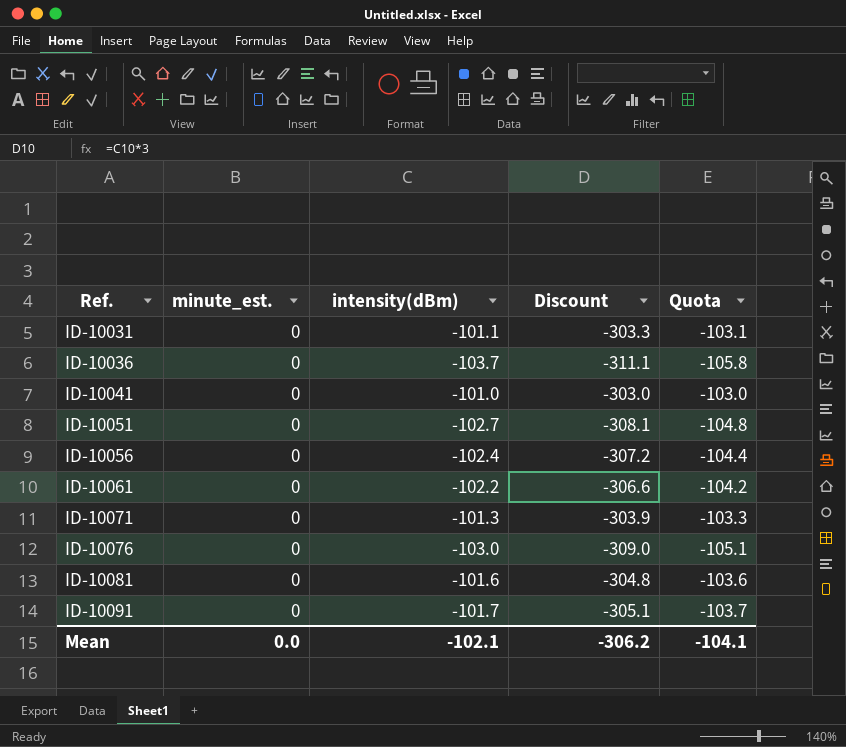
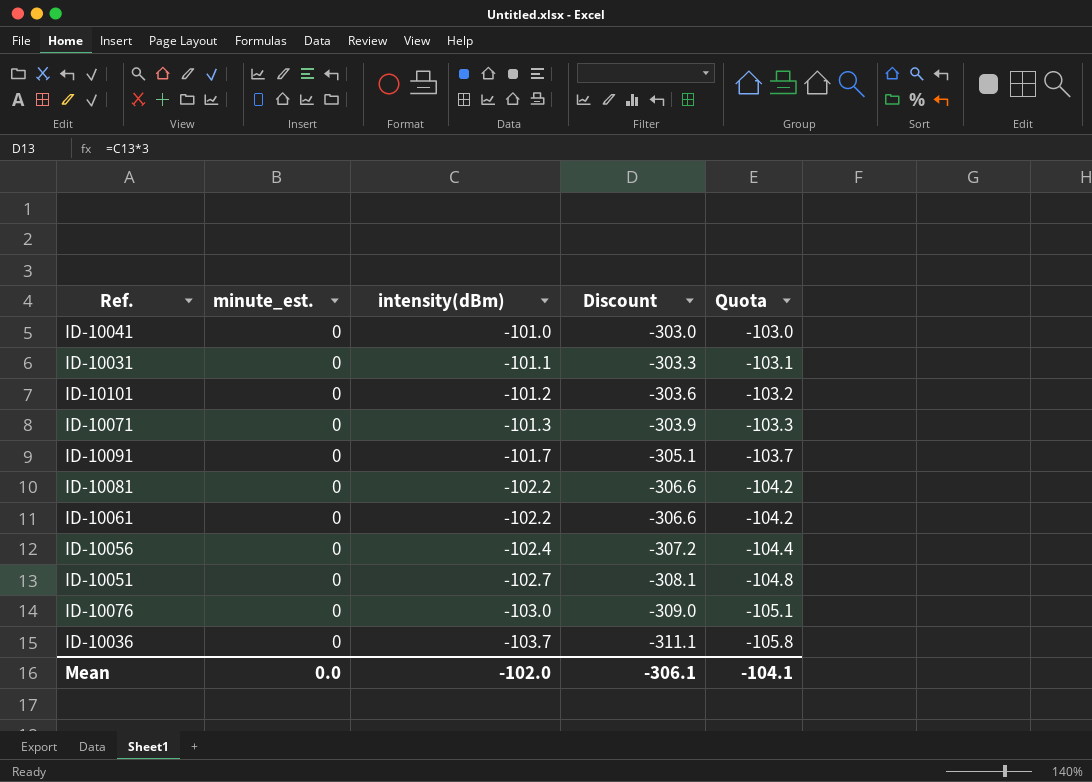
row order: Ref. ascending -> intensity(dBm) descending
row ID-10101: none -> 0 | -101.2 | -303.6 | -103.2
ID-10081 | intensity(dBm): -101.6 -> -102.2
ID-10081 | Discount: -304.8 -> -306.6
ID-10081 | Quota: -103.6 -> -104.2
Mean | intensity(dBm): -102.1 -> -102.0
Mean | Discount: -306.2 -> -306.1

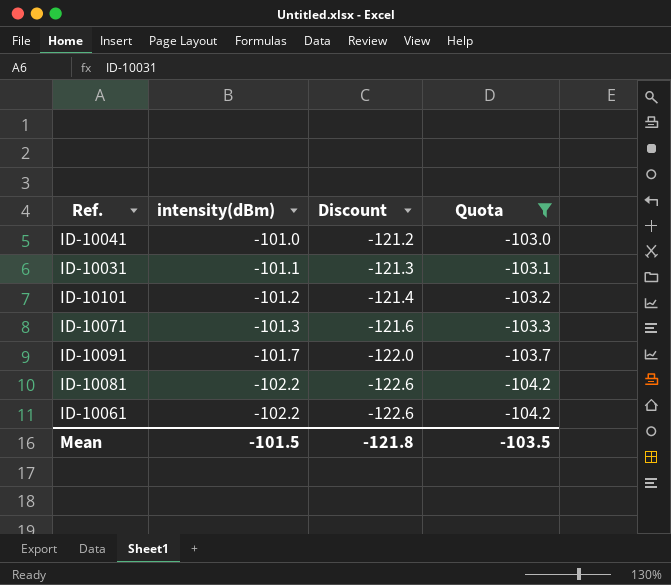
filter: none -> Quota >= -104.2
column minute_est. | position: 2 -> none
column Discount | formula: [intensity(dBm)] * 3 -> [intensity(dBm)] * 1.2
Mean | intensity(dBm): -102.0 -> -101.5
Mean | Discount: -306.1 -> -121.8
Mean | Quota: -104.1 -> -103.5

